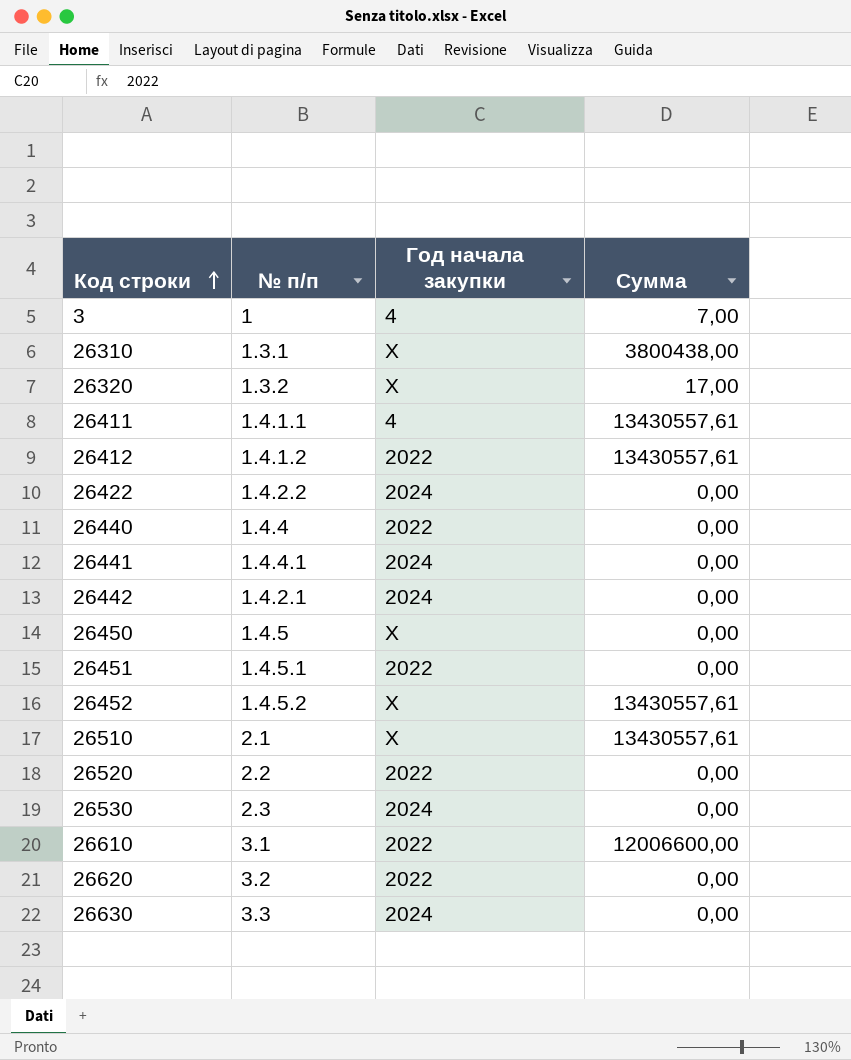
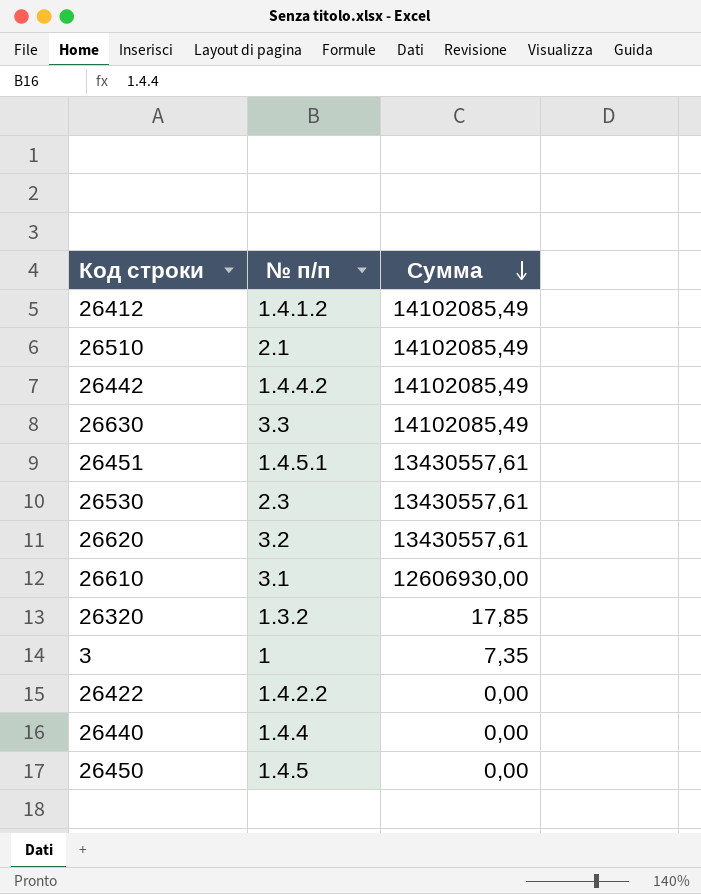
row order: Код строки ascending -> Сумма descending
column Год начала закупки | position: 3 -> none
row 26310: 1.3.1 | X | 3800438,00 -> none
row 26411: 1.4.1.1 | 4 | 13430557,61 -> none
row 26441: 1.4.4.1 | 2024 | 0,00 -> none
row 26452: 1.4.5.2 | X | 13430557,61 -> none
row 26520: 2.2 | 2022 | 0,00 -> none
26412 | Сумма: 13430557,61 -> 14102085,49
26510 | Сумма: 13430557,61 -> 14102085,49
26442 | № п/п: 1.4.2.1 -> 1.4.4.2
26442 | Сумма: 0,00 -> 14102085,49
26630 | Сумма: 0,00 -> 14102085,49
26451 | Сумма: 0,00 -> 13430557,61
26530 | Сумма: 0,00 -> 13430557,61
26620 | Сумма: 0,00 -> 13430557,61
26610 | Сумма: 12006600,00 -> 12606930,00
26320 | Сумма: 17,00 -> 17,85
3 | Сумма: 7,00 -> 7,35

